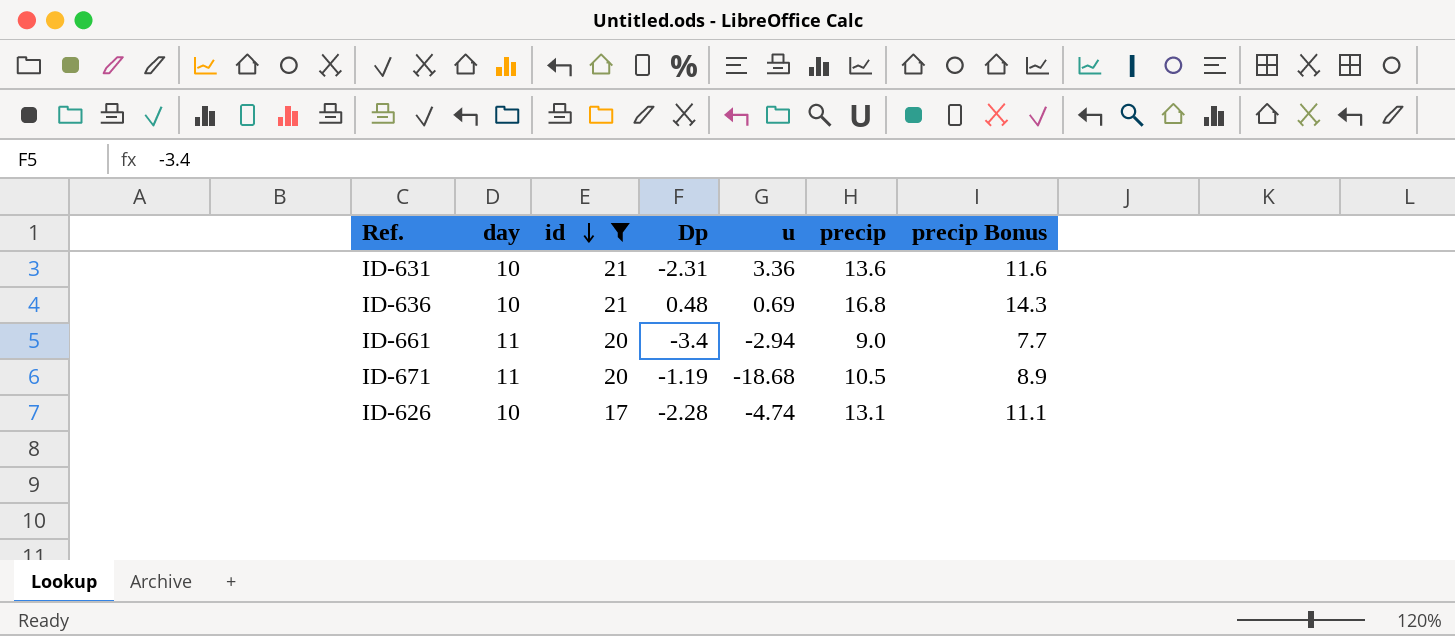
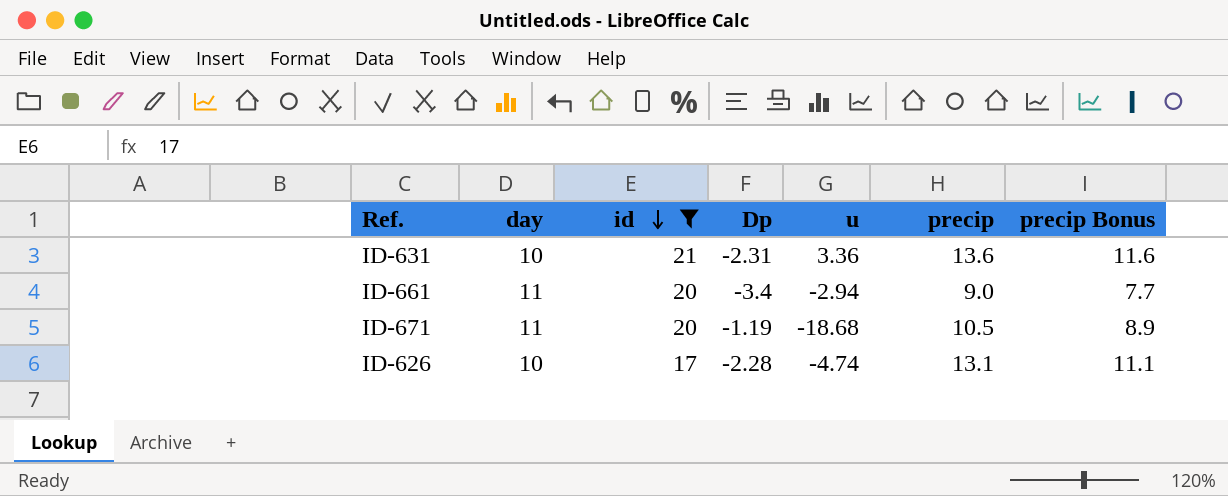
row ID-636: 10 | 21 | 0.48 | 0.69 | 16.8 | 14.3 -> none

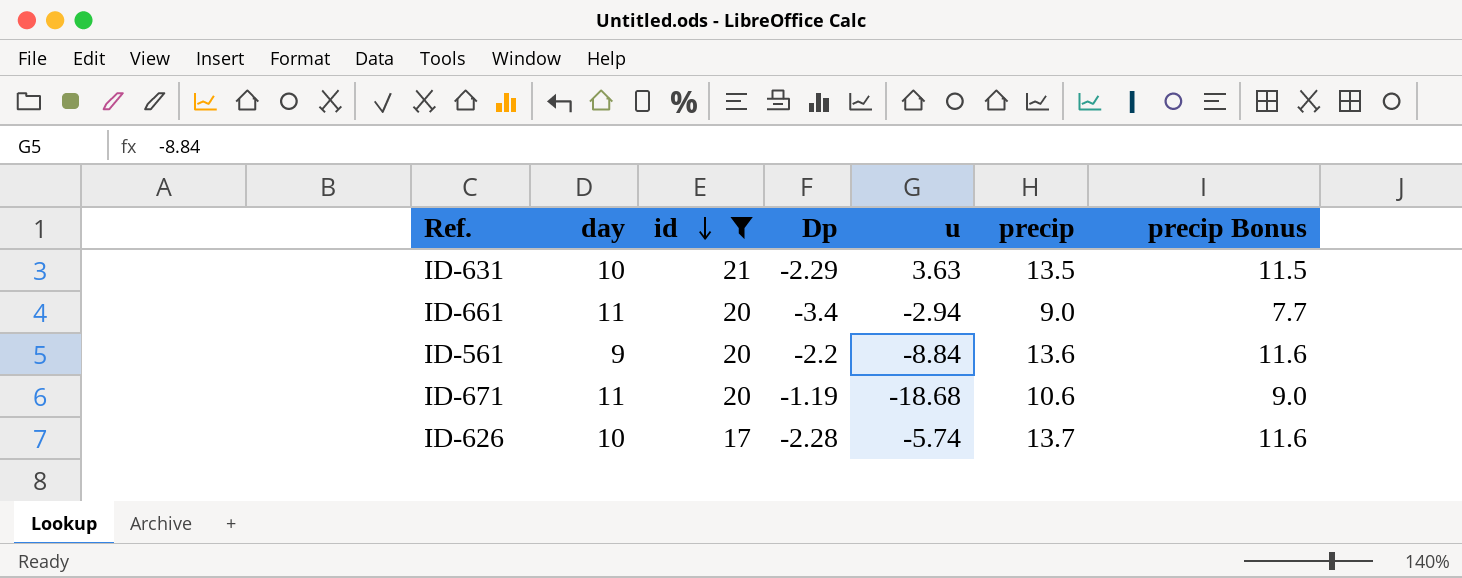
ID-631 | Dp: -2.31 -> -2.29
ID-631 | u: 3.36 -> 3.63
ID-631 | precip: 13.6 -> 13.5
ID-631 | precip Bonus: 11.6 -> 11.5
row ID-561: none -> 9 | 20 | -2.2 | -8.84 | 13.6 | 11.6
ID-671 | precip: 10.5 -> 10.6
ID-671 | precip Bonus: 8.9 -> 9.0
ID-626 | u: -4.74 -> -5.74
ID-626 | precip: 13.1 -> 13.7
ID-626 | precip Bonus: 11.1 -> 11.6

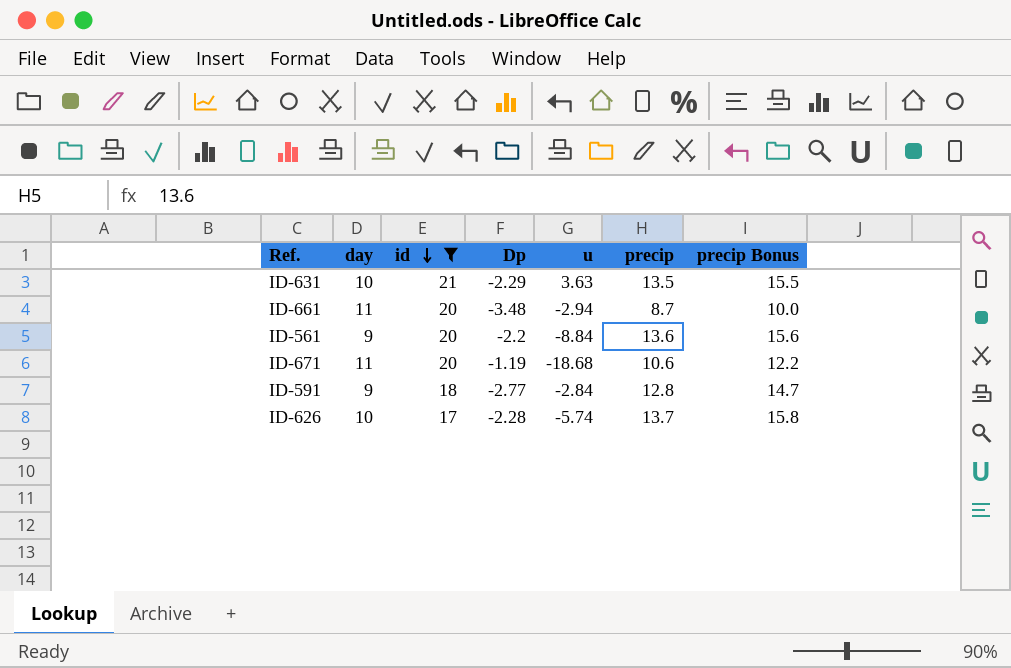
column precip Bonus | formula: [precip] * 0.85 -> [precip] * 1.15
ID-661 | Dp: -3.4 -> -3.48
ID-661 | precip: 9.0 -> 8.7
row ID-591: none -> 9 | 18 | -2.77 | -2.84 | 12.8 | 14.7

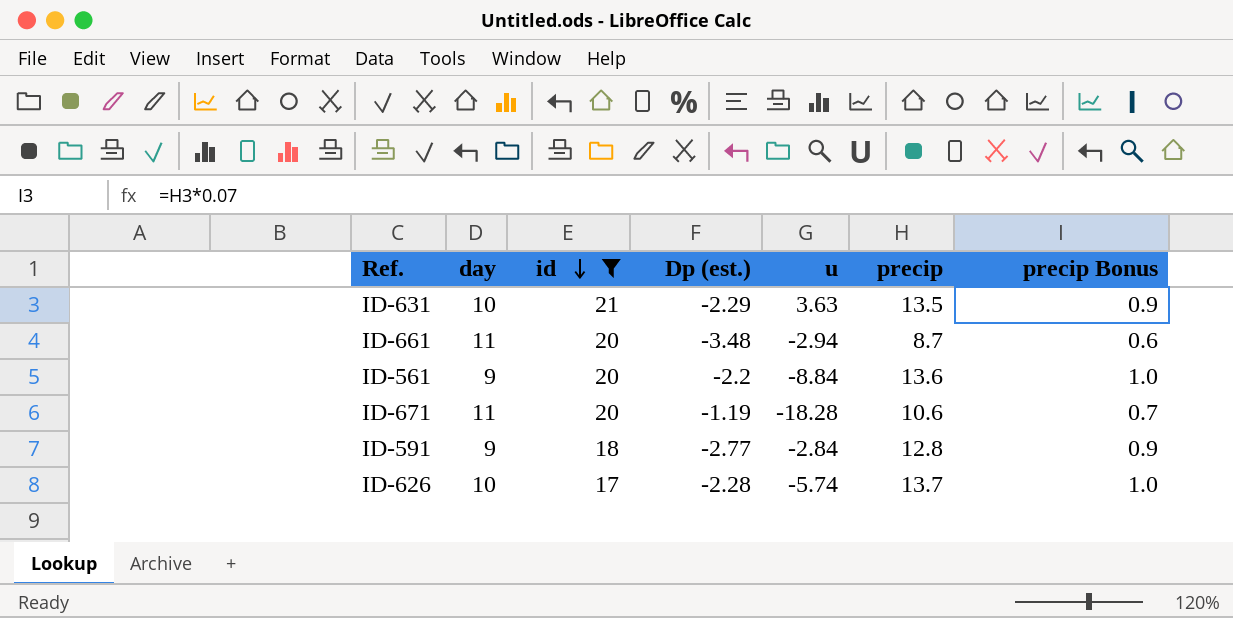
column name: Dp -> Dp (est.)
column precip Bonus | formula: [precip] * 1.15 -> [precip] * 0.07
ID-671 | u: -18.68 -> -18.28

